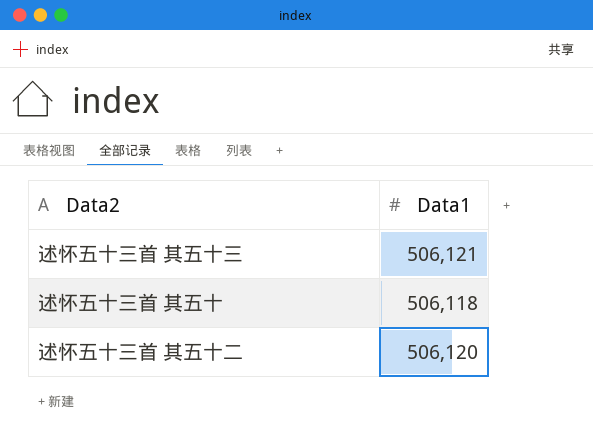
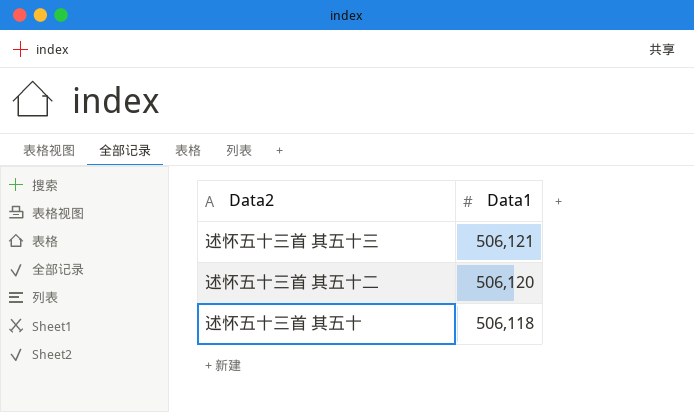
row order: none -> Data1 descending

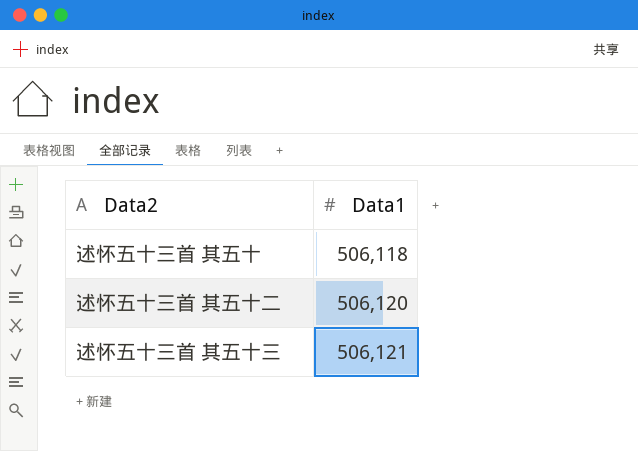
row order: Data1 descending -> Data1 ascending

